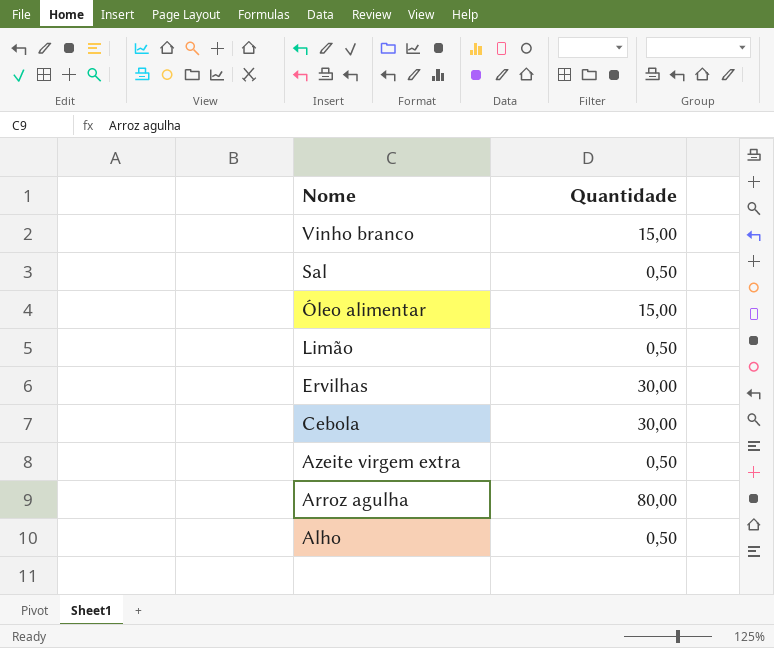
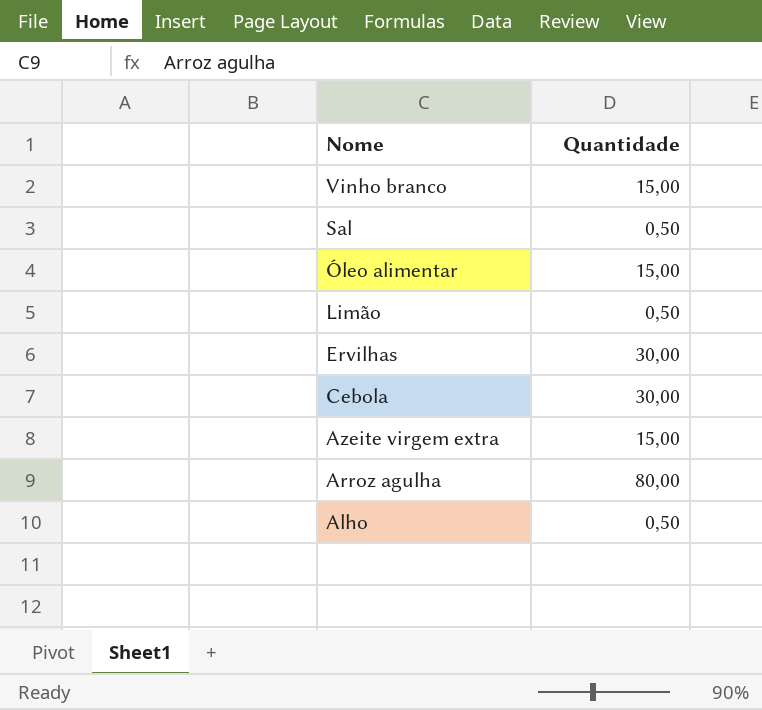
Azeite virgem extra | Quantidade: 0,50 -> 15,00

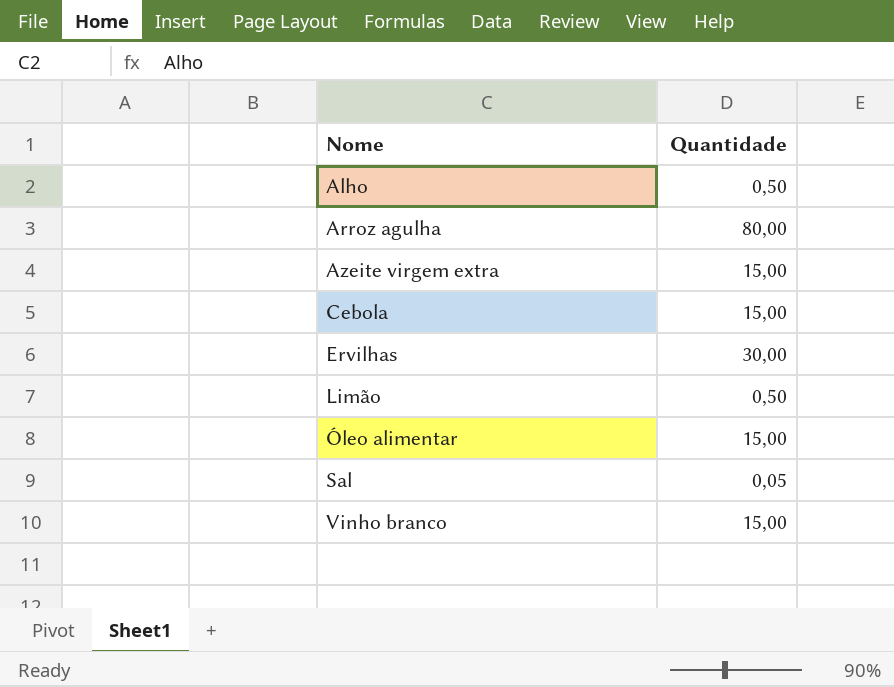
row order: Nome descending -> Nome ascending
Cebola | Quantidade: 30,00 -> 15,00
Sal | Quantidade: 0,50 -> 0,05

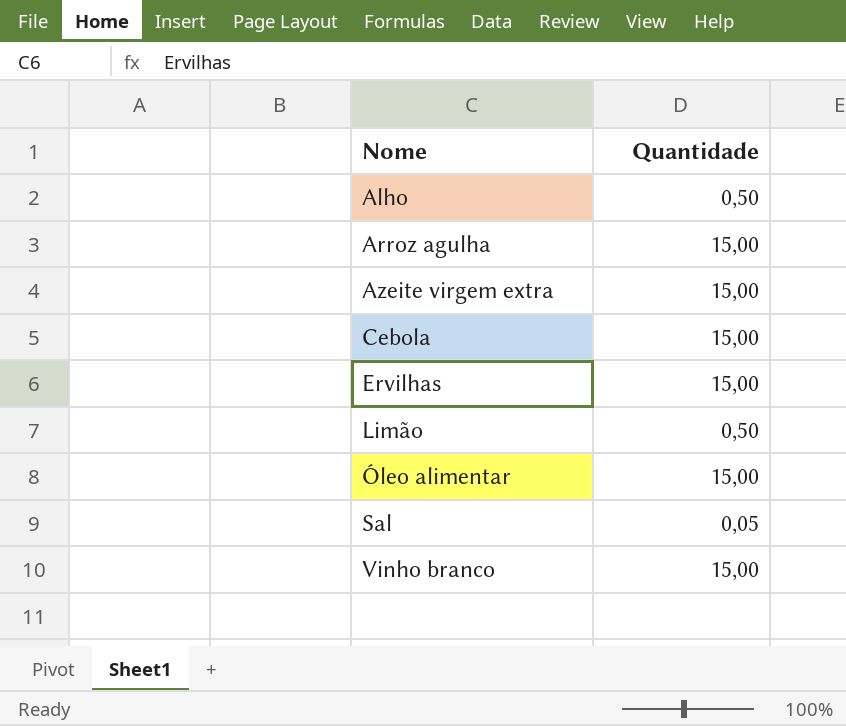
Arroz agulha | Quantidade: 80,00 -> 15,00
Ervilhas | Quantidade: 30,00 -> 15,00

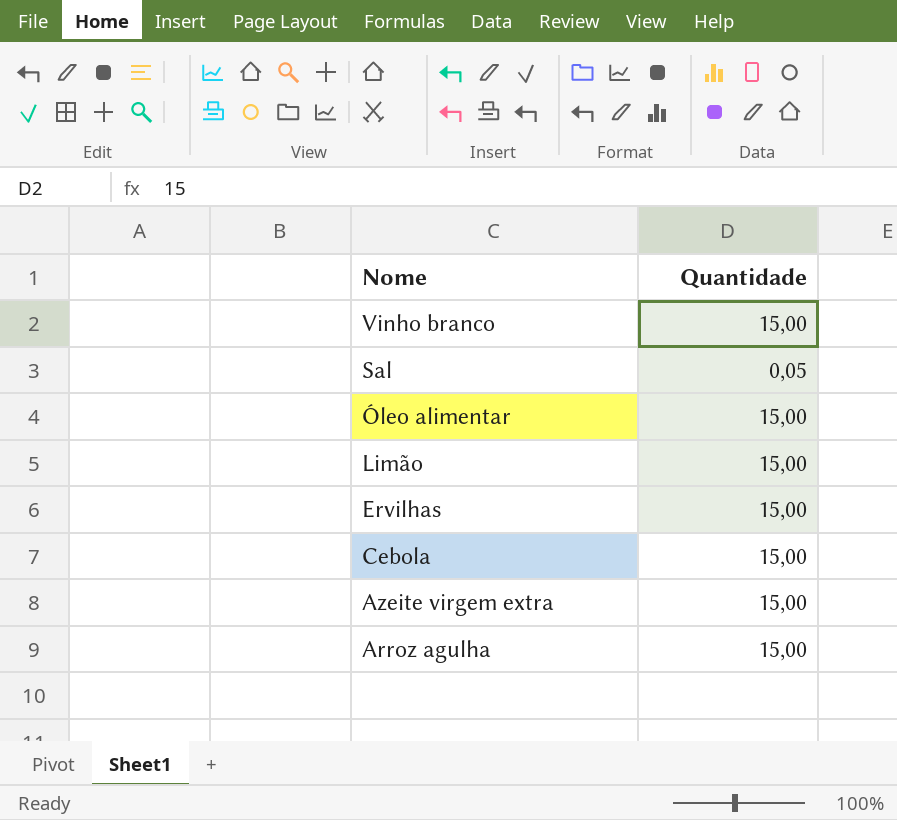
row order: Nome ascending -> Nome descending
row Alho: 0,50 -> none
Limão | Quantidade: 0,50 -> 15,00

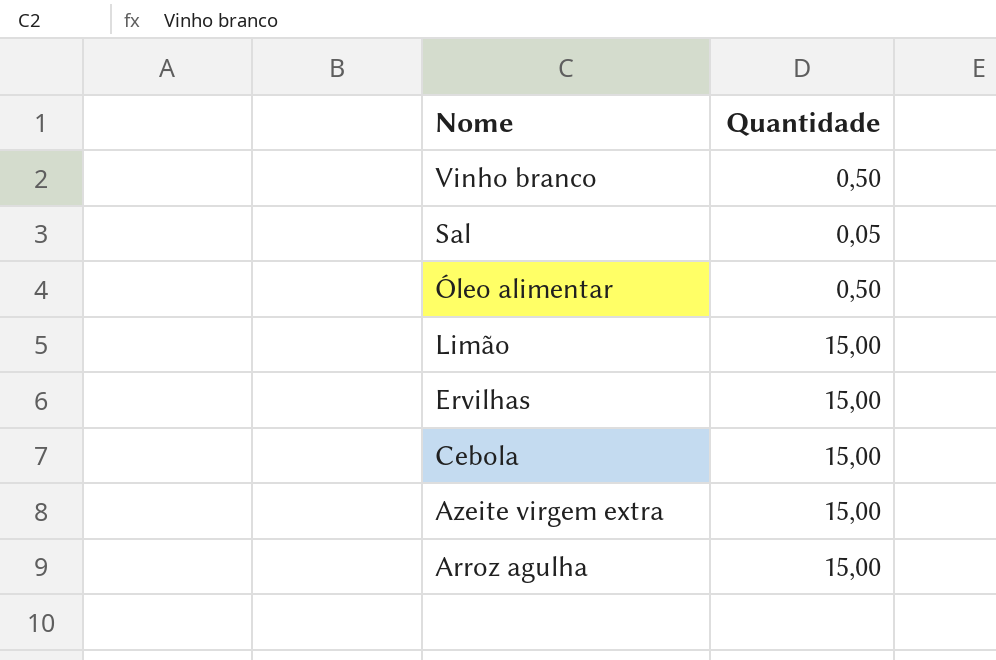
Vinho branco | Quantidade: 15,00 -> 0,50
Óleo alimentar | Quantidade: 15,00 -> 0,50

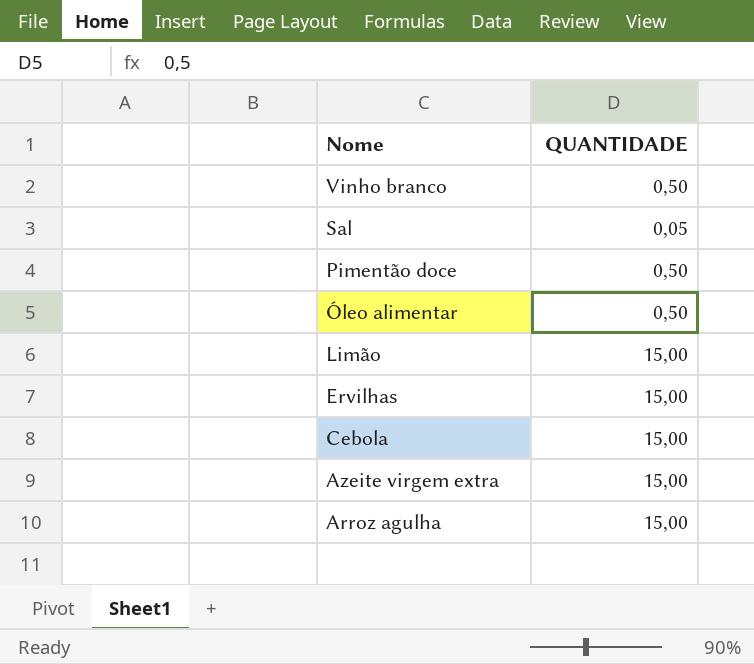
column name: Quantidade -> QUANTIDADE
row Pimentão doce: none -> 0,50

